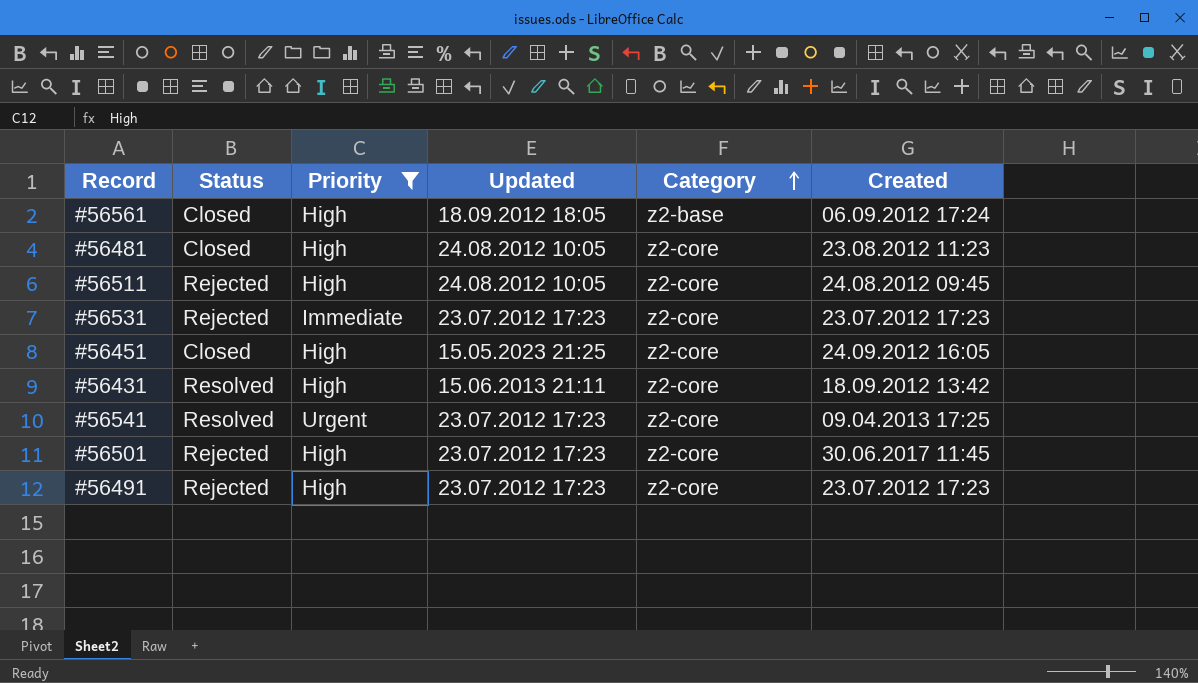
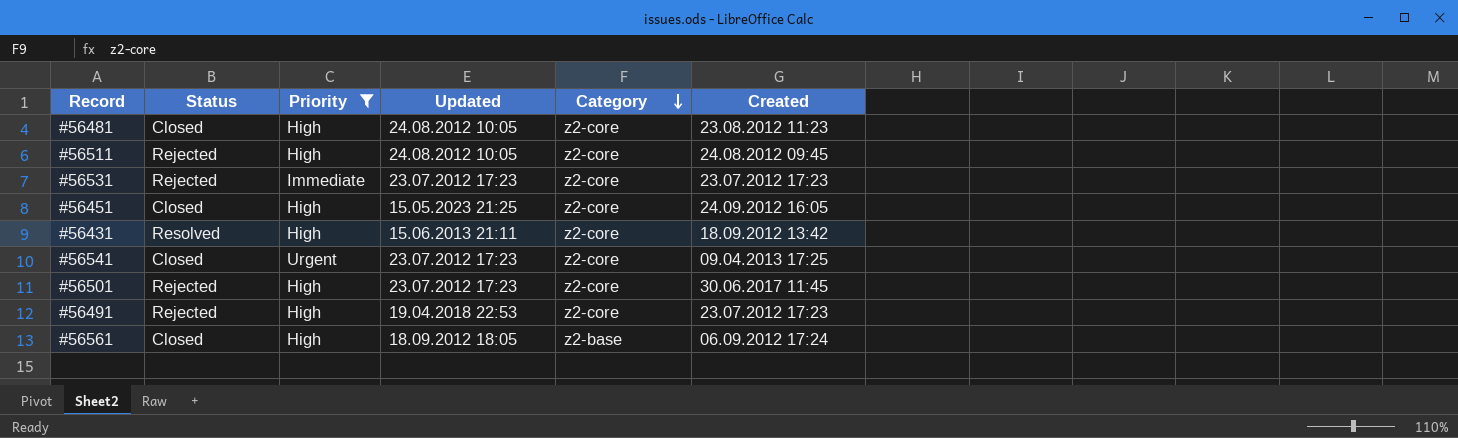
row order: Category ascending -> Category descending
#56541 | Status: Resolved -> Closed
#56491 | Updated: 23.07.2012 17:23 -> 19.04.2018 22:53

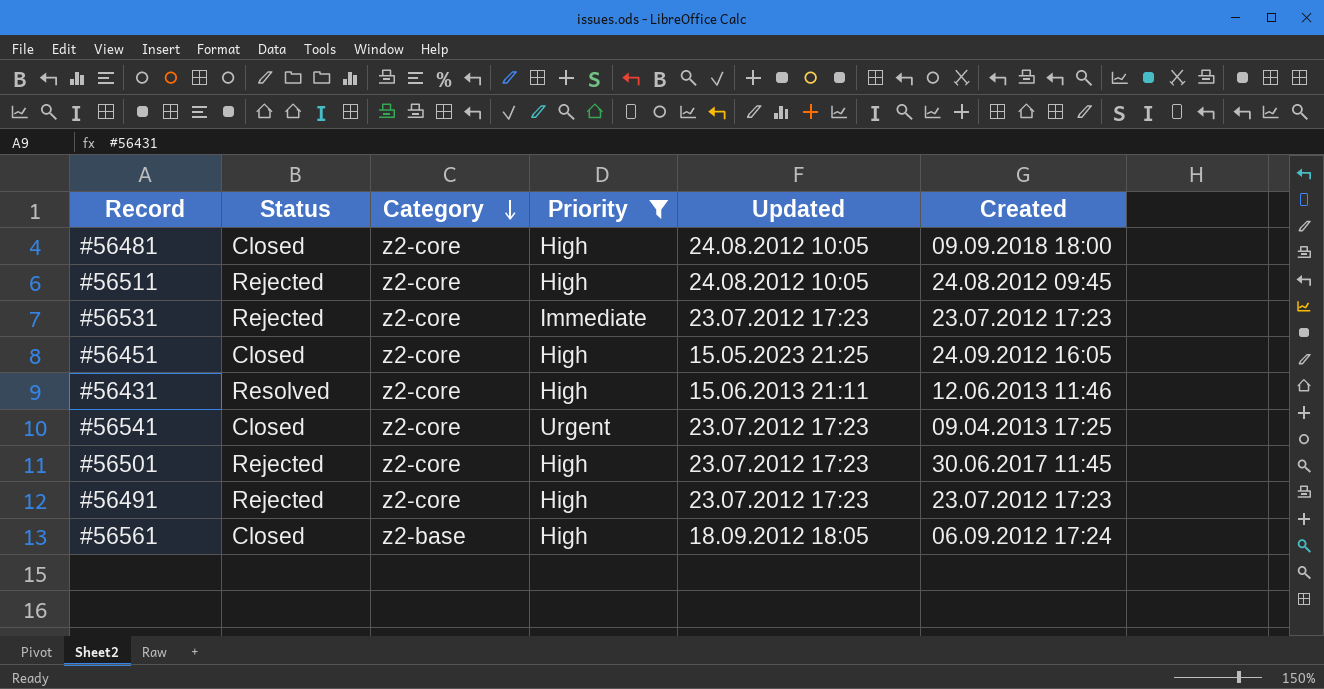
column Category | position: 5 -> 3
#56481 | Created: 23.08.2012 11:23 -> 09.09.2018 18:00
#56431 | Created: 18.09.2012 13:42 -> 12.06.2013 11:46
#56491 | Updated: 19.04.2018 22:53 -> 23.07.2012 17:23

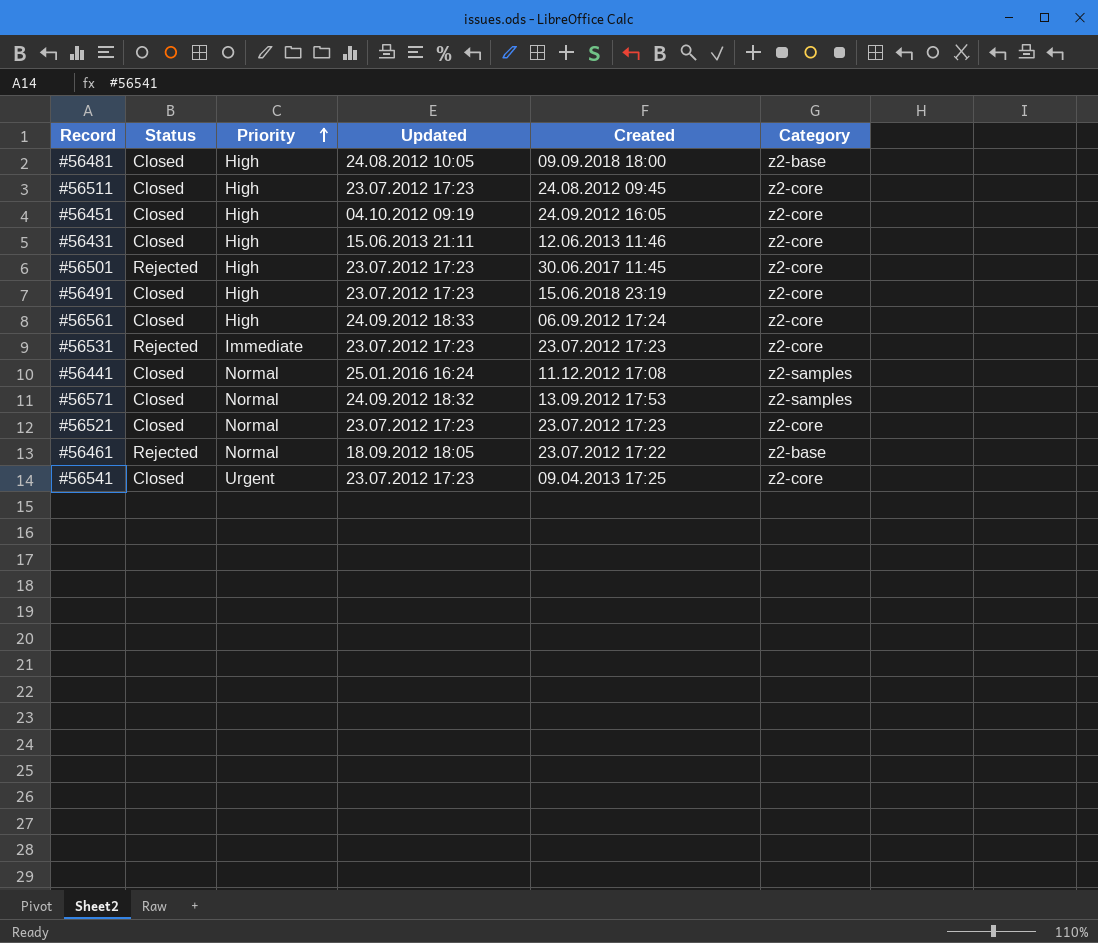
filter: Priority != Normal -> none
row order: Category descending -> Priority ascending
column Category | position: 3 -> 6
#56481 | Category: z2-core -> z2-base
#56511 | Status: Rejected -> Closed
#56511 | Updated: 24.08.2012 10:05 -> 23.07.2012 17:23
#56451 | Updated: 15.05.2023 21:25 -> 04.10.2012 09:19
#56431 | Status: Resolved -> Closed
#56491 | Status: Rejected -> Closed
#56491 | Created: 23.07.2012 17:23 -> 15.06.2018 23:19
#56561 | Updated: 18.09.2012 18:05 -> 24.09.2012 18:33
#56561 | Category: z2-base -> z2-core

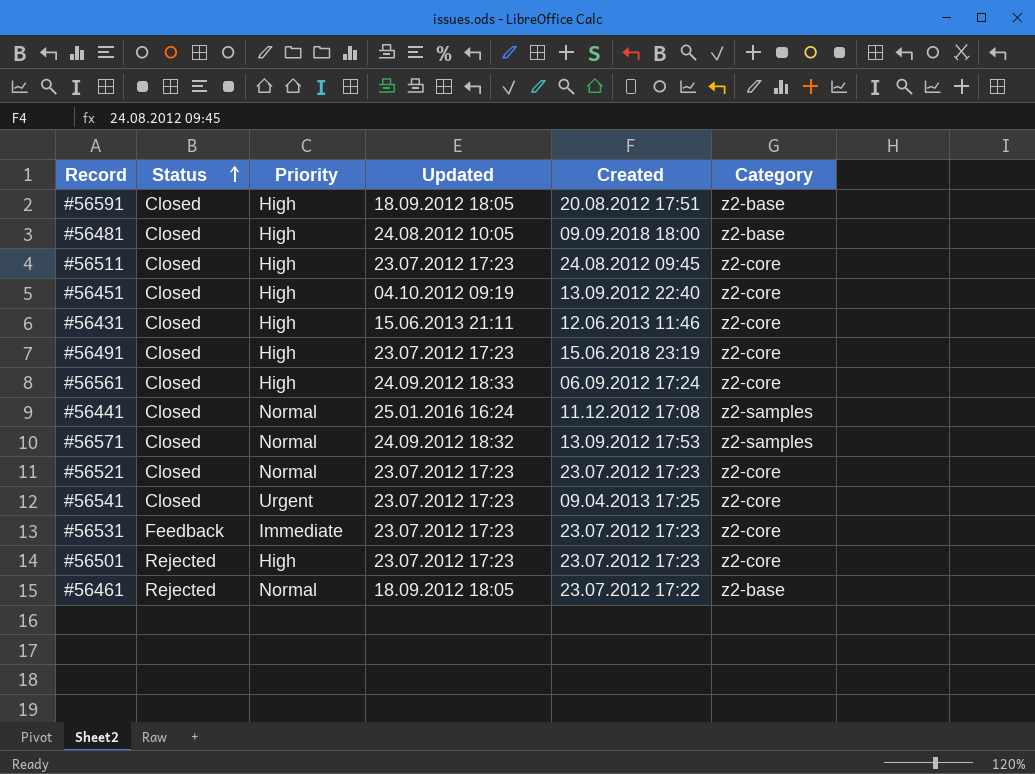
row order: Priority ascending -> Status ascending
row #56591: none -> Closed | High | 18.09.2012 18:05 | 20.08.2012 17:51 | z2-base
#56451 | Created: 24.09.2012 16:05 -> 13.09.2012 22:40
#56531 | Status: Rejected -> Feedback
#56501 | Created: 30.06.2017 11:45 -> 23.07.2012 17:23

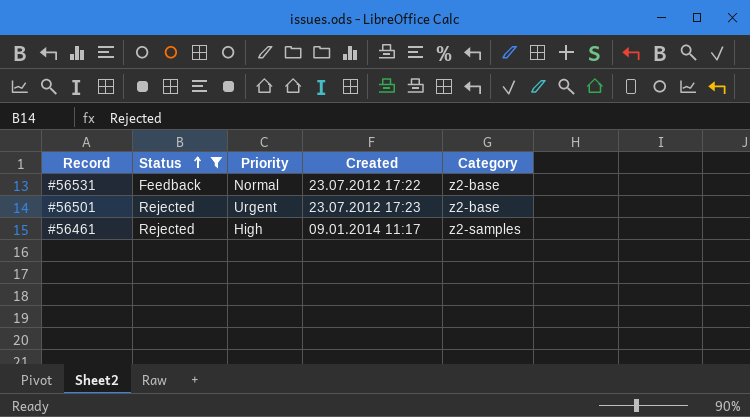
filter: none -> Status != Closed
column Updated | position: 4 -> none
#56531 | Priority: Immediate -> Normal
#56531 | Created: 23.07.2012 17:23 -> 23.07.2012 17:22
#56531 | Category: z2-core -> z2-base
#56501 | Priority: High -> Urgent
#56501 | Category: z2-core -> z2-base
#56461 | Priority: Normal -> High
#56461 | Created: 23.07.2012 17:22 -> 09.01.2014 11:17
#56461 | Category: z2-base -> z2-samples

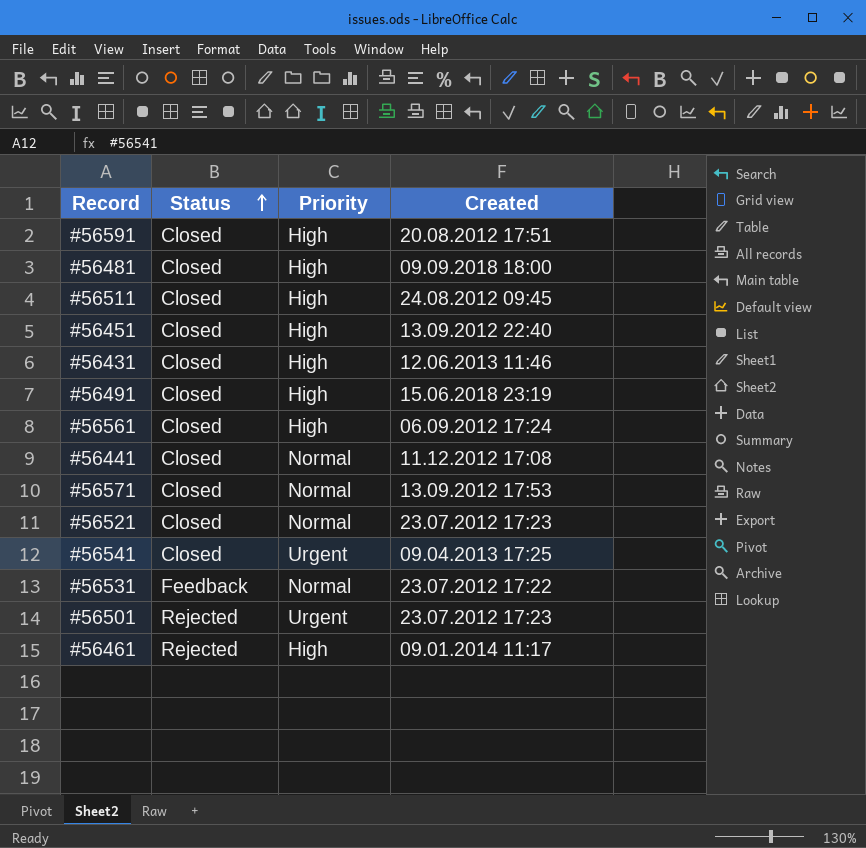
filter: Status != Closed -> none
column Category | position: 5 -> none

